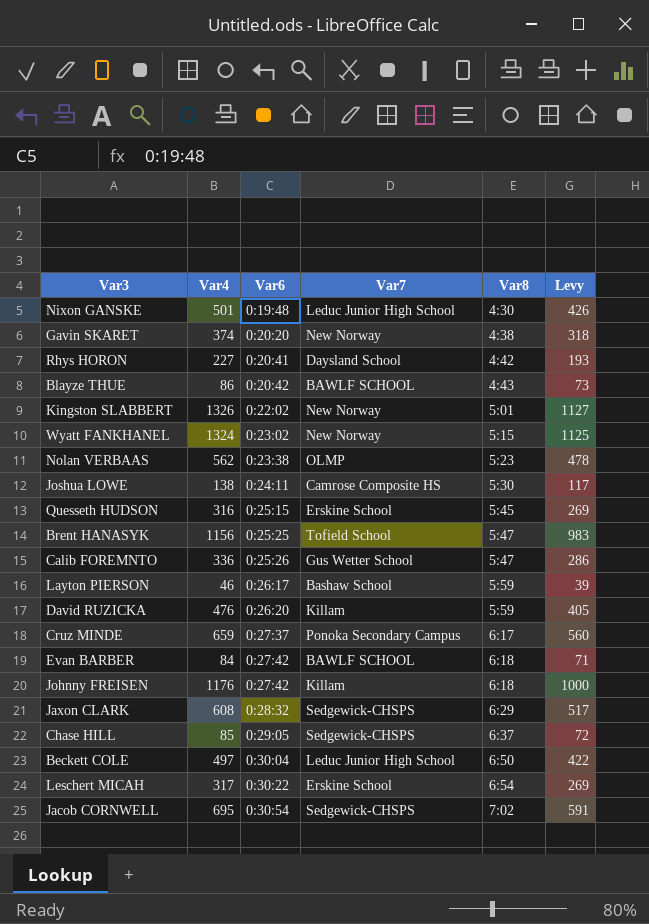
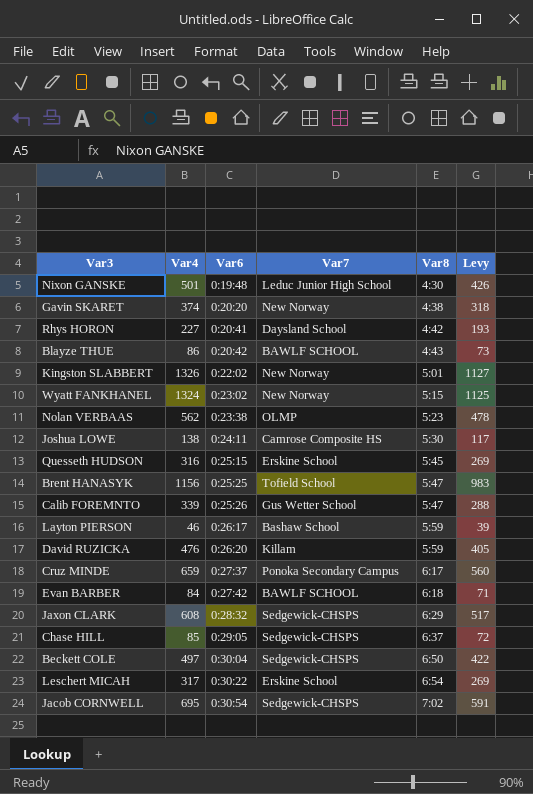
row Johnny FREISEN: 1176 | 0:27:42 | Killam | 6:18 | 1000 -> none
Calib FOREMNTO | Var4: 336 -> 339
Calib FOREMNTO | Levy: 286 -> 288
Beckett COLE | Var7: Leduc Junior High School -> Sedgewick-CHSPS

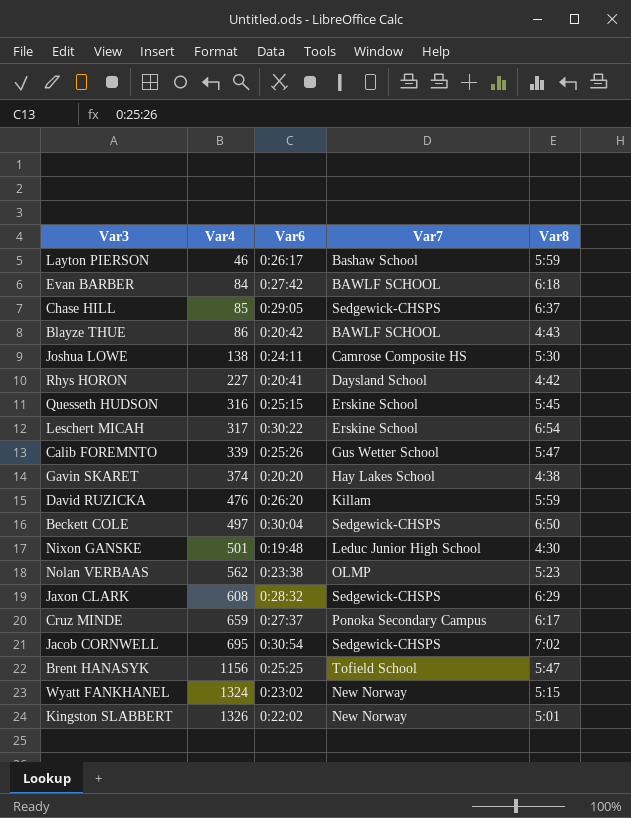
row order: Var6 ascending -> Var4 ascending
column Levy | formula: [Var4] * 0.85 -> none
Gavin SKARET | Var7: New Norway -> Hay Lakes School

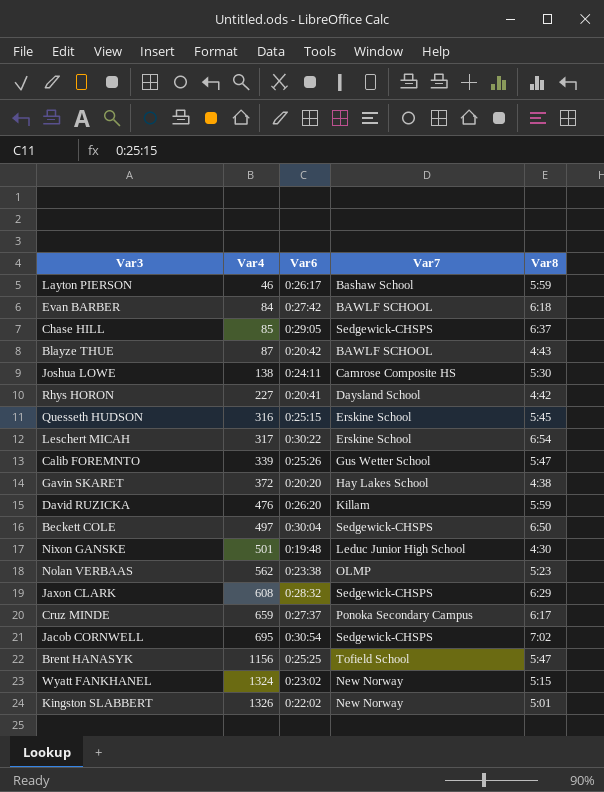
Blayze THUE | Var4: 86 -> 87
Gavin SKARET | Var4: 374 -> 372

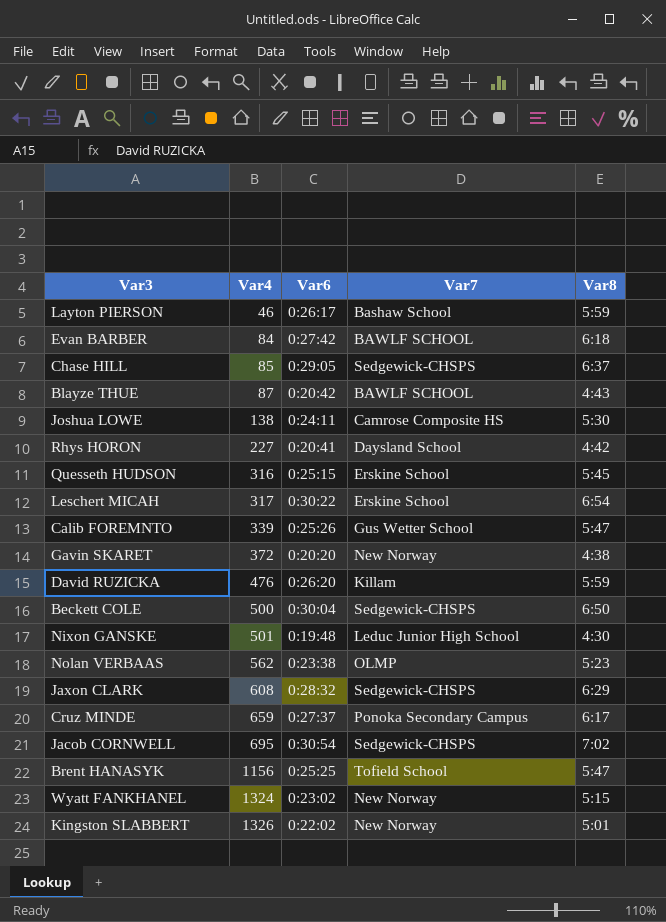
Gavin SKARET | Var7: Hay Lakes School -> New Norway
Beckett COLE | Var4: 497 -> 500

